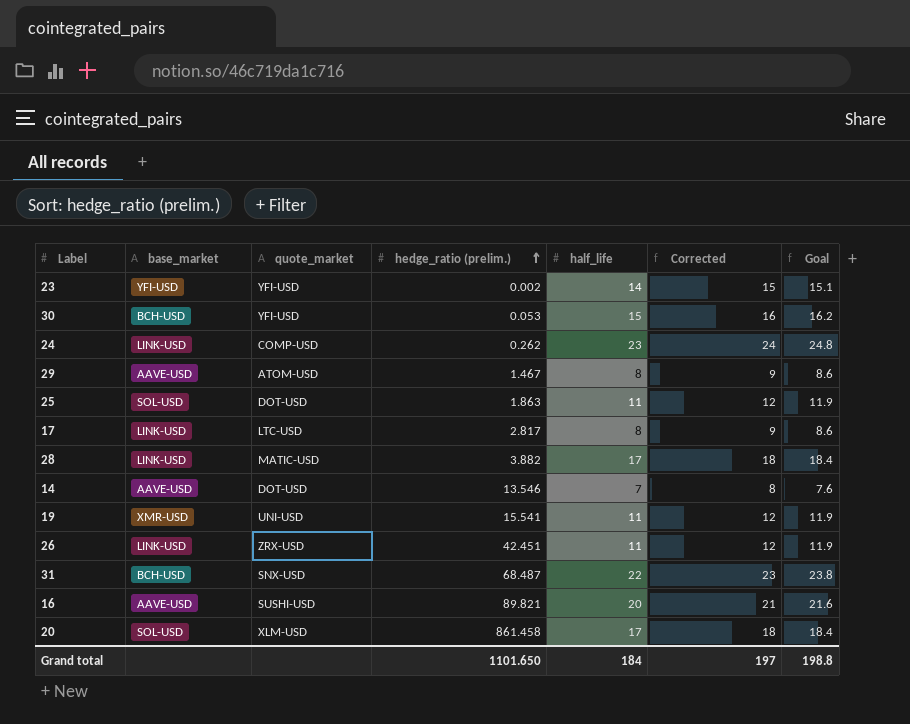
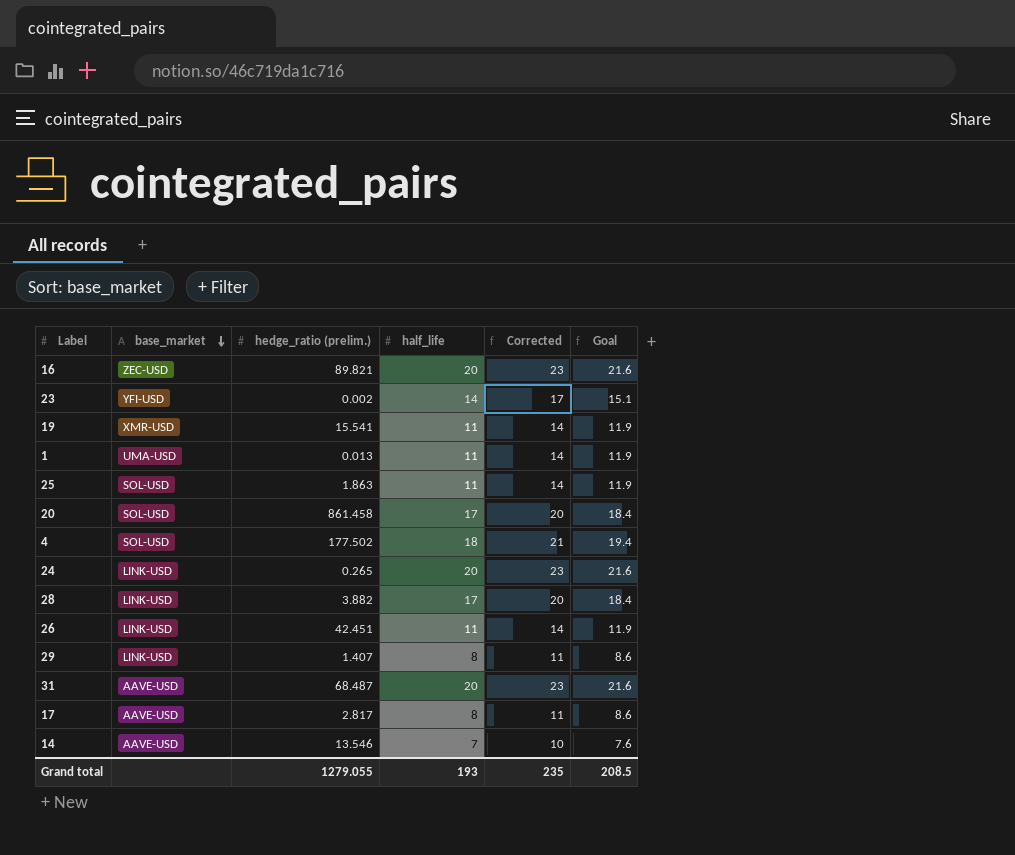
row order: hedge_ratio (prelim.) ascending -> base_market descending
column quote_market | position: 3 -> none
column Corrected | formula: [half_life] + 1 -> [half_life] + 3
row 30: BCH-USD | YFI-USD | 0.053 | 15 | 16 | 16.2 -> none
16 | base_market: AAVE-USD -> ZEC-USD
row 1: none -> UMA-USD | 0.013 | 11 | 14 | 11.9
row 4: none -> SOL-USD | 177.502 | 18 | 21 | 19.4
24 | hedge_ratio (prelim.): 0.262 -> 0.265
24 | half_life: 23 -> 20
24 | Goal: 24.8 -> 21.6
29 | base_market: AAVE-USD -> LINK-USD
29 | hedge_ratio (prelim.): 1.467 -> 1.407
31 | base_market: BCH-USD -> AAVE-USD
31 | half_life: 22 -> 20
31 | Goal: 23.8 -> 21.6
17 | base_market: LINK-USD -> AAVE-USD
Grand total | hedge_ratio (prelim.): 1101.650 -> 1279.055
Grand total | half_life: 184 -> 193
Grand total | Corrected: 197 -> 235
Grand total | Goal: 198.8 -> 208.5

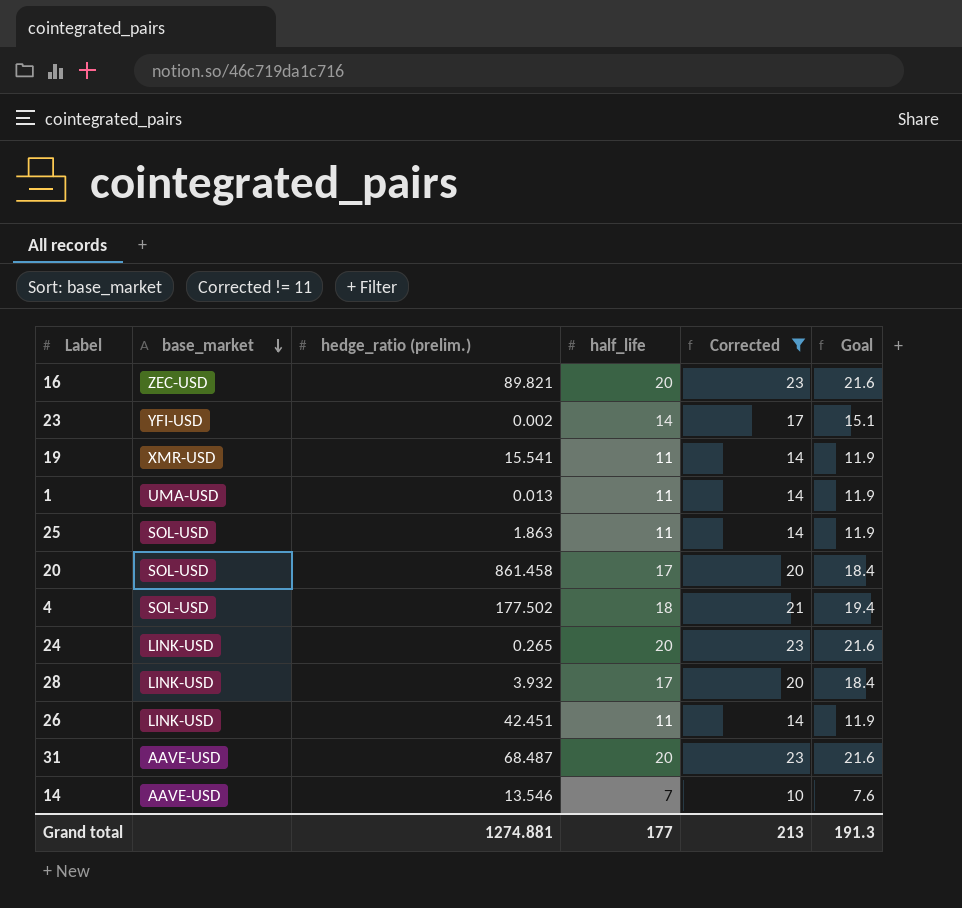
filter: none -> Corrected != 11
28 | hedge_ratio (prelim.): 3.882 -> 3.932
Grand total | hedge_ratio (prelim.): 1279.055 -> 1274.881
Grand total | half_life: 193 -> 177
Grand total | Corrected: 235 -> 213
Grand total | Goal: 208.5 -> 191.3

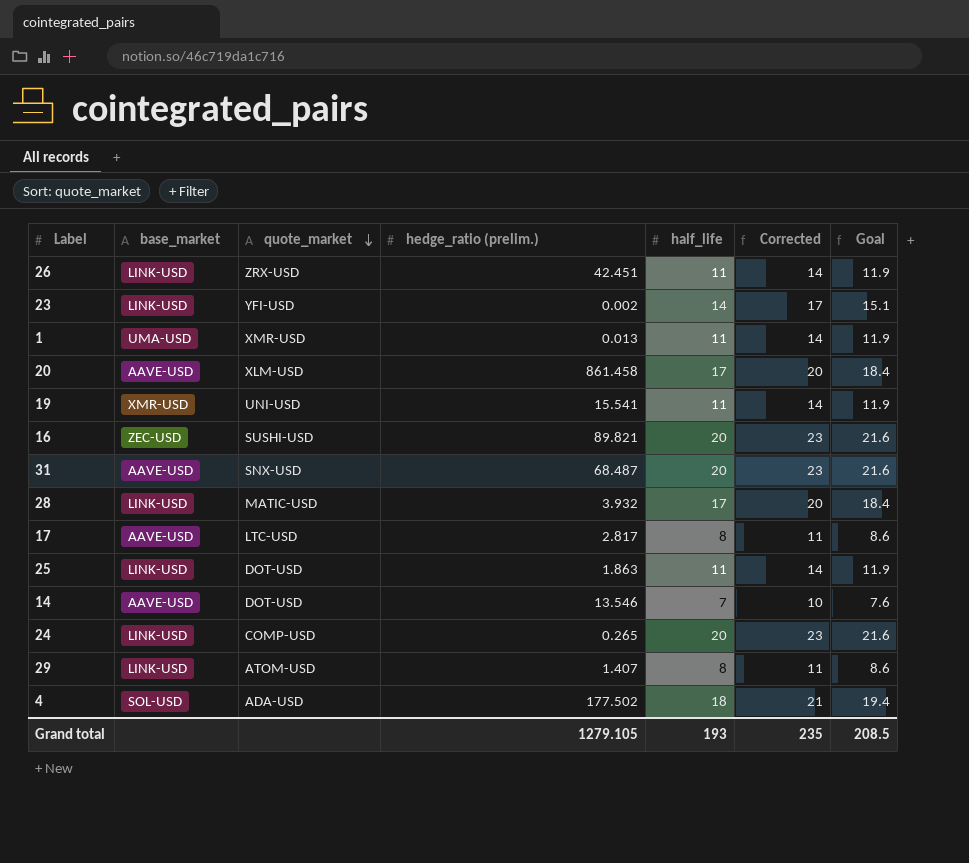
filter: Corrected != 11 -> none
row order: base_market descending -> quote_market descending
column quote_market | position: none -> 3
23 | base_market: YFI-USD -> LINK-USD
20 | base_market: SOL-USD -> AAVE-USD
25 | base_market: SOL-USD -> LINK-USD
Grand total | hedge_ratio (prelim.): 1274.881 -> 1279.105
Grand total | half_life: 177 -> 193
Grand total | Corrected: 213 -> 235
Grand total | Goal: 191.3 -> 208.5

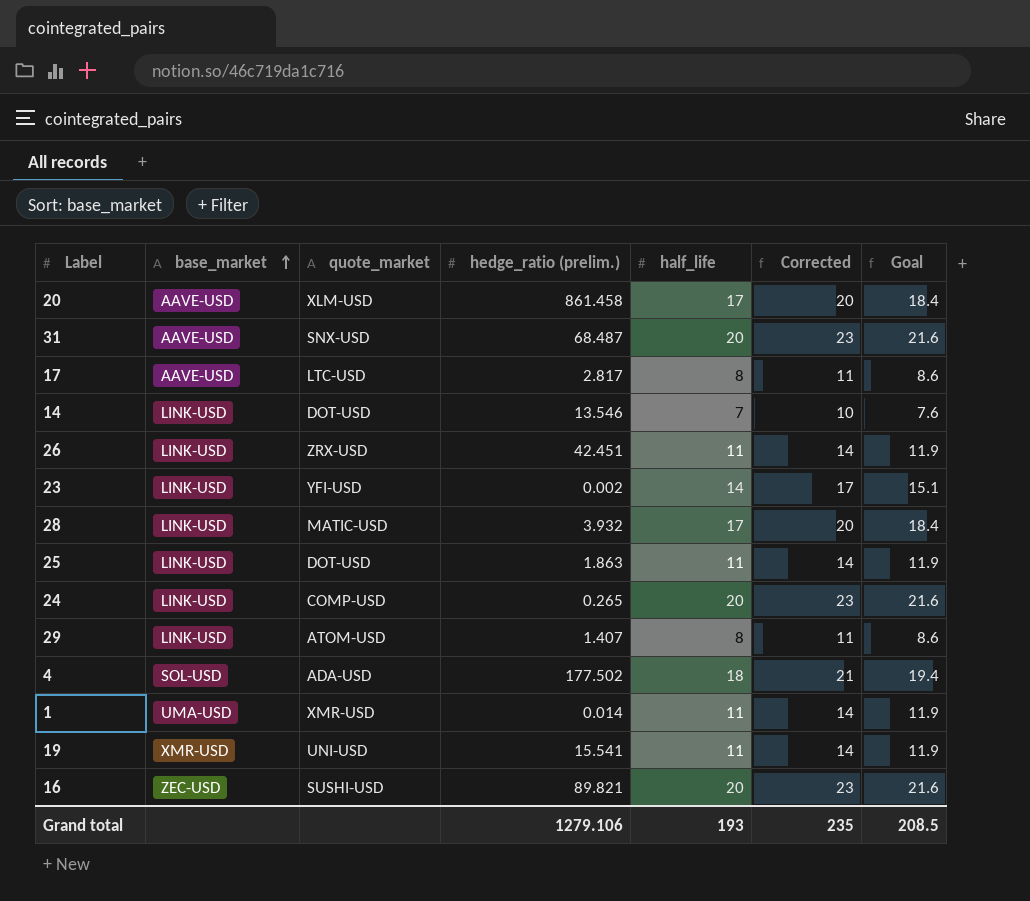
row order: quote_market descending -> base_market ascending
14 | base_market: AAVE-USD -> LINK-USD
1 | hedge_ratio (prelim.): 0.013 -> 0.014
Grand total | hedge_ratio (prelim.): 1279.105 -> 1279.106

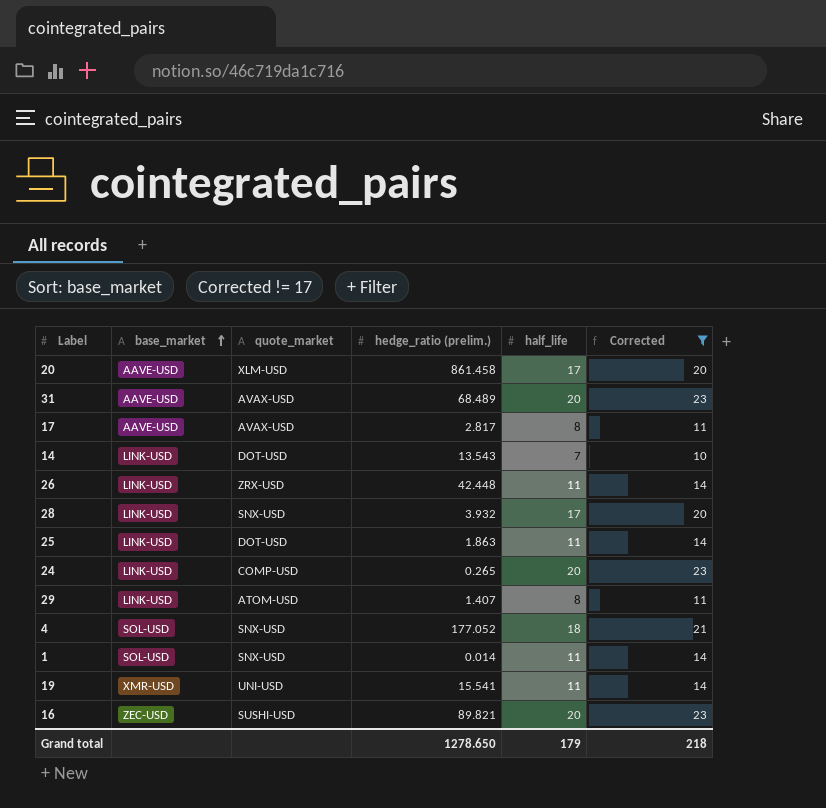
filter: none -> Corrected != 17
column Goal | formula: [half_life] * 1.08 -> none
31 | quote_market: SNX-USD -> AVAX-USD
31 | hedge_ratio (prelim.): 68.487 -> 68.489
17 | quote_market: LTC-USD -> AVAX-USD
14 | hedge_ratio (prelim.): 13.546 -> 13.543
26 | hedge_ratio (prelim.): 42.451 -> 42.448
28 | quote_market: MATIC-USD -> SNX-USD
4 | quote_market: ADA-USD -> SNX-USD
4 | hedge_ratio (prelim.): 177.502 -> 177.052
1 | base_market: UMA-USD -> SOL-USD
1 | quote_market: XMR-USD -> SNX-USD
Grand total | hedge_ratio (prelim.): 1279.106 -> 1278.650
Grand total | half_life: 193 -> 179
Grand total | Corrected: 235 -> 218

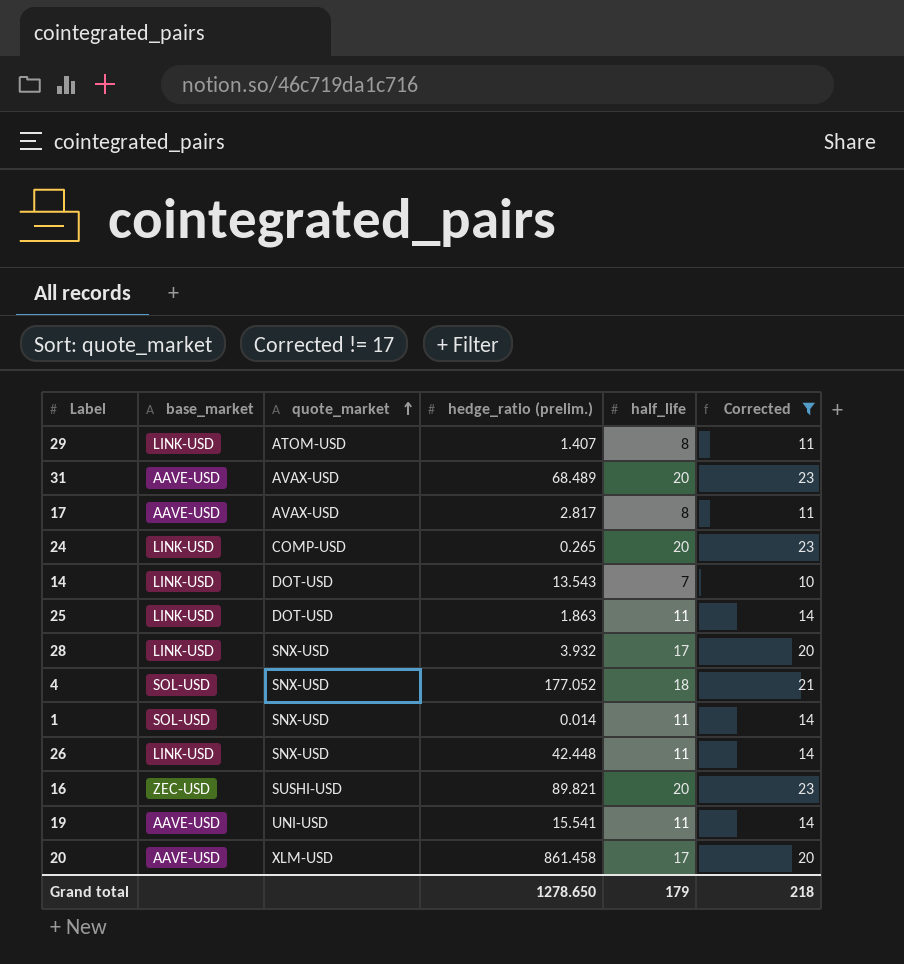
row order: base_market ascending -> quote_market ascending
26 | quote_market: ZRX-USD -> SNX-USD
19 | base_market: XMR-USD -> AAVE-USD

